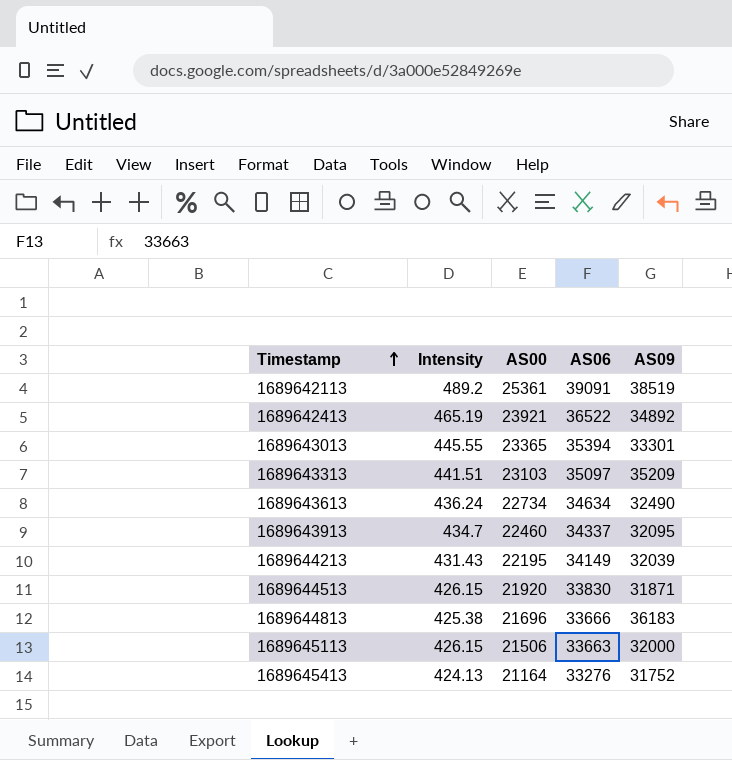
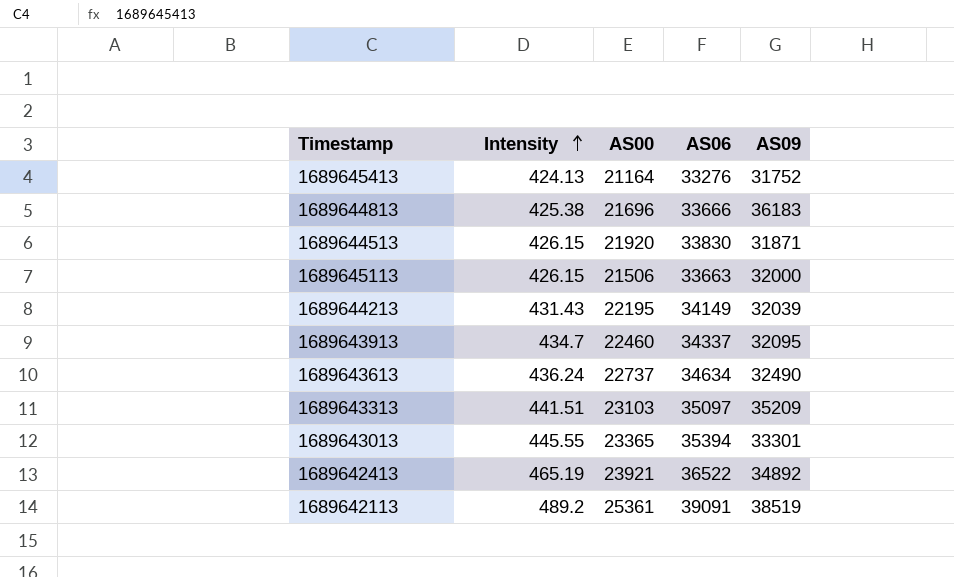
row order: Timestamp ascending -> Intensity ascending
1689643613 | AS00: 22734 -> 22737

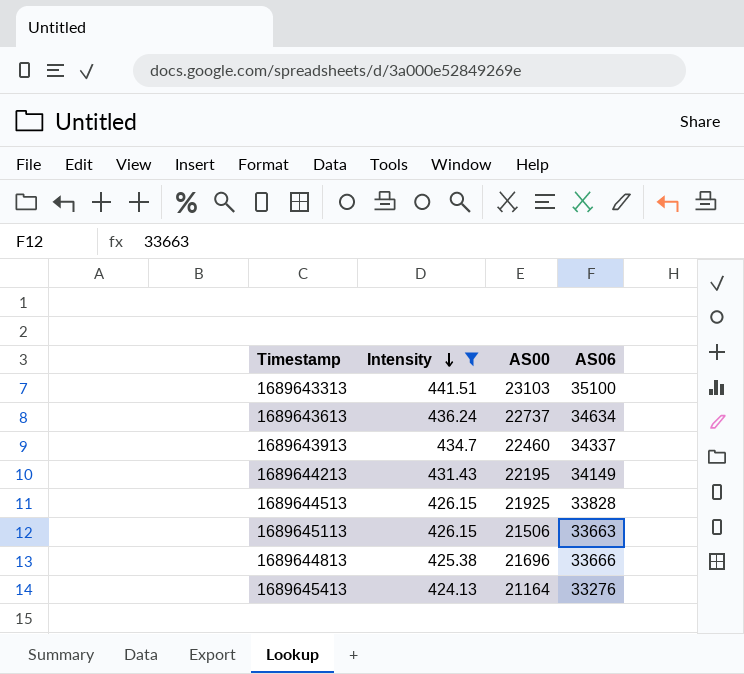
filter: none -> Intensity <= 441.51
row order: Intensity ascending -> Intensity descending
column AS09 | position: 5 -> none
1689643313 | AS06: 35097 -> 35100
1689644513 | AS00: 21920 -> 21925
1689644513 | AS06: 33830 -> 33828

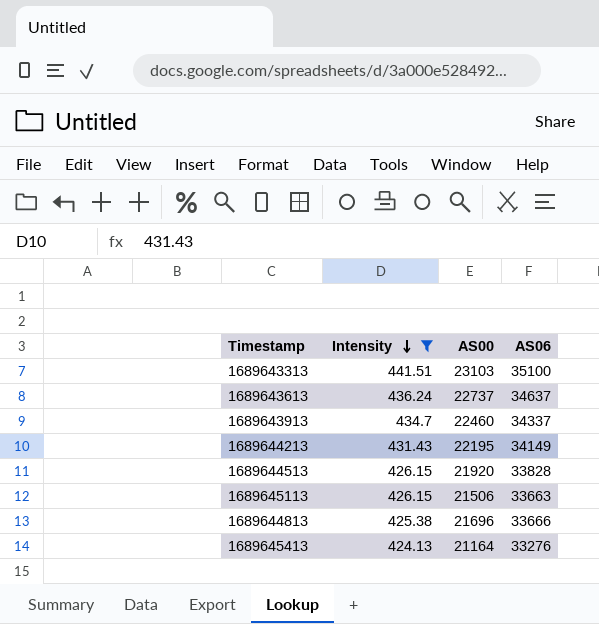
1689643613 | AS06: 34634 -> 34637
1689644513 | AS00: 21925 -> 21920

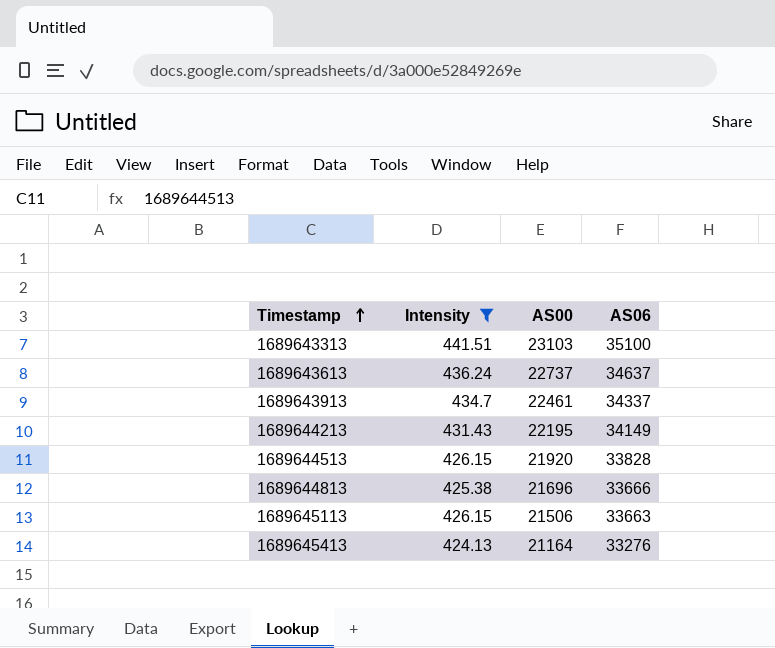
row order: Intensity descending -> Timestamp ascending
1689643913 | AS00: 22460 -> 22461

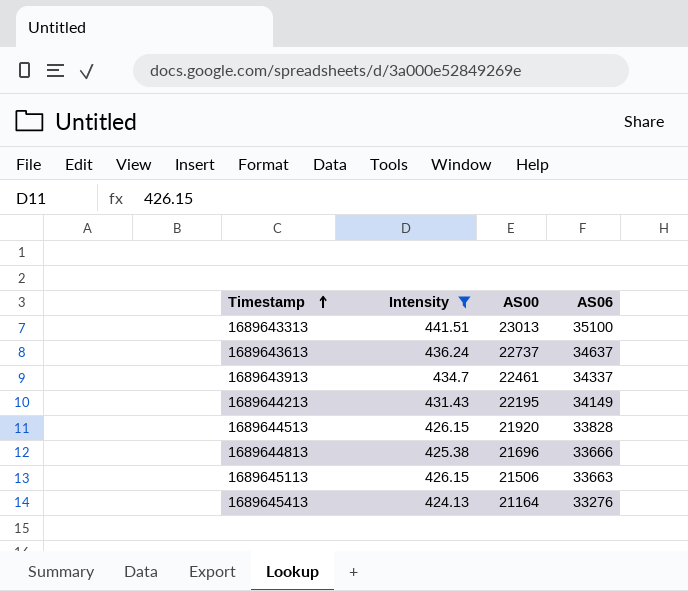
1689643313 | AS00: 23103 -> 23013

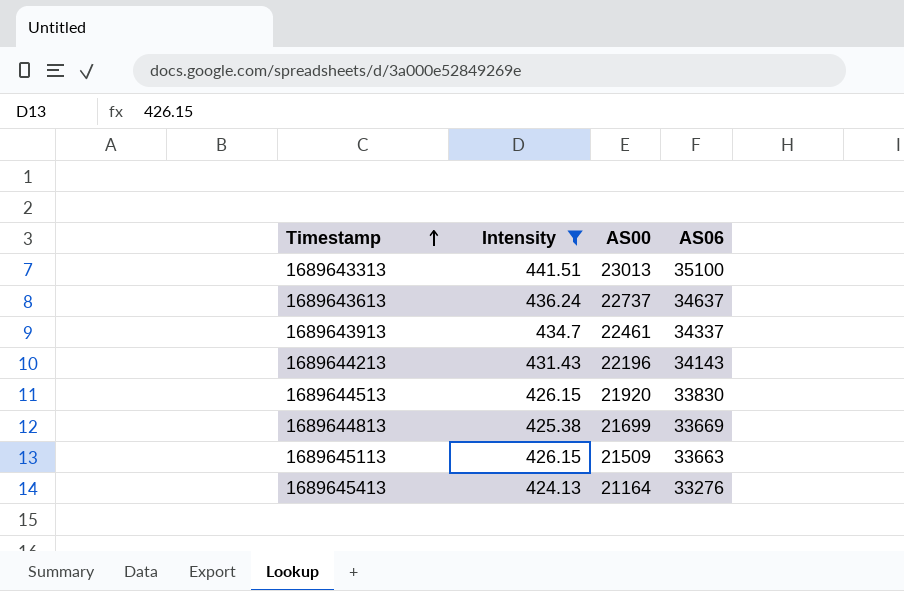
1689644213 | AS00: 22195 -> 22196
1689644213 | AS06: 34149 -> 34143
1689644513 | AS06: 33828 -> 33830
1689644813 | AS00: 21696 -> 21699
1689644813 | AS06: 33666 -> 33669
1689645113 | AS00: 21506 -> 21509

